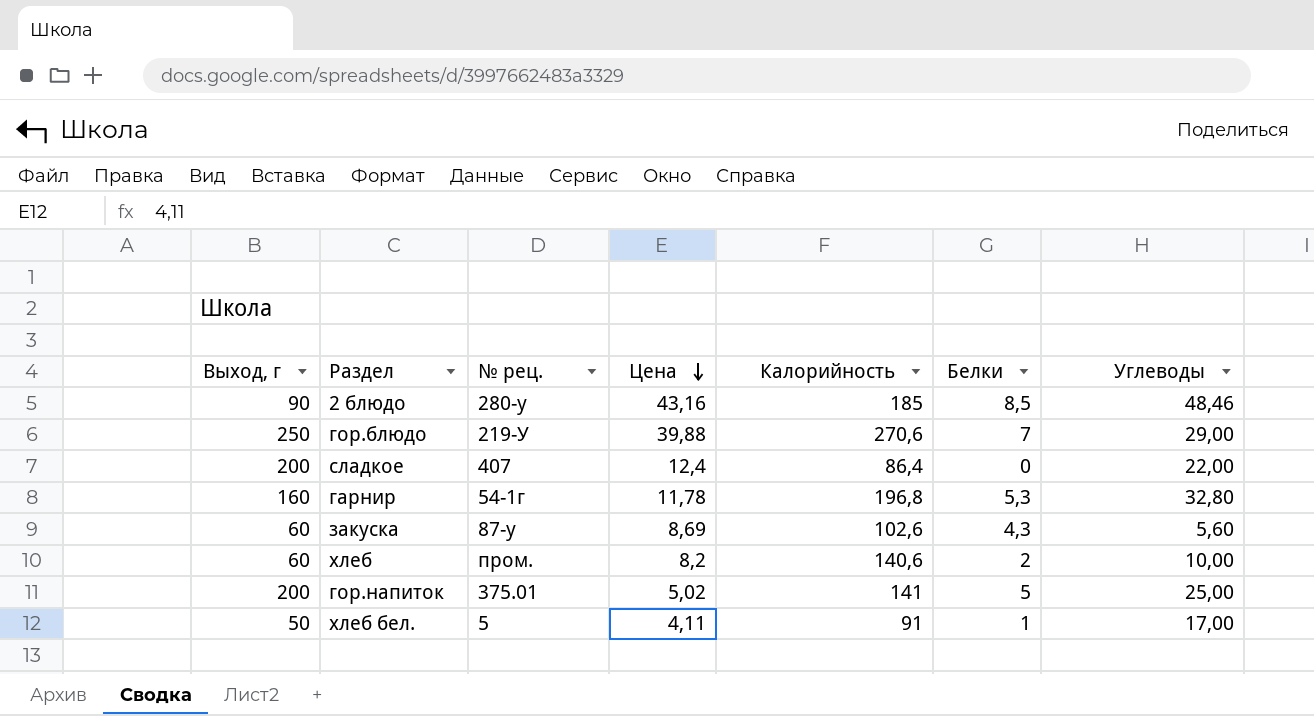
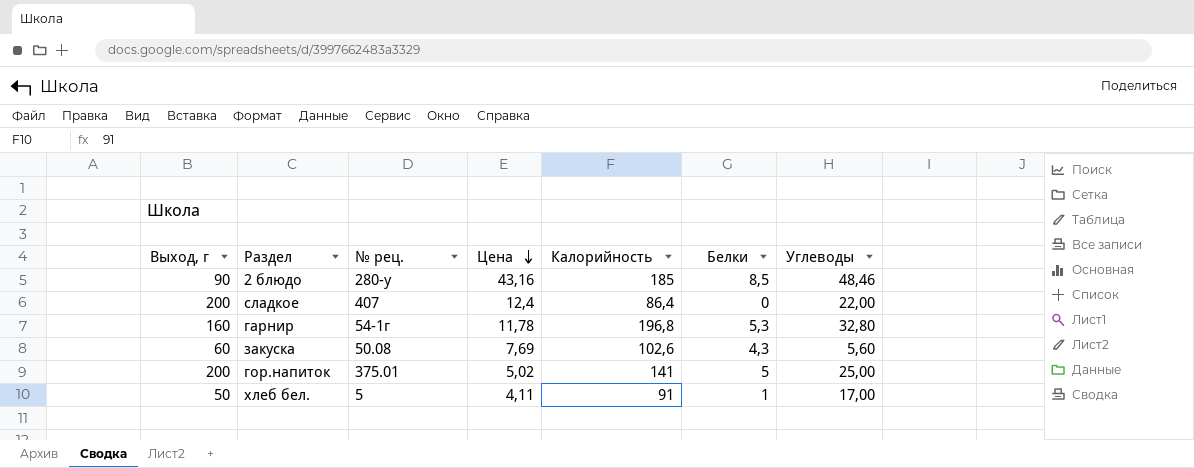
row гор.блюдо: 250 | 219-У | 39,88 | 270,6 | 7 | 29,00 -> none
row хлеб: 60 | пром. | 8,2 | 140,6 | 2 | 10,00 -> none
закуска | № рец.: 87-у -> 50.08
закуска | Цена: 8,69 -> 7,69

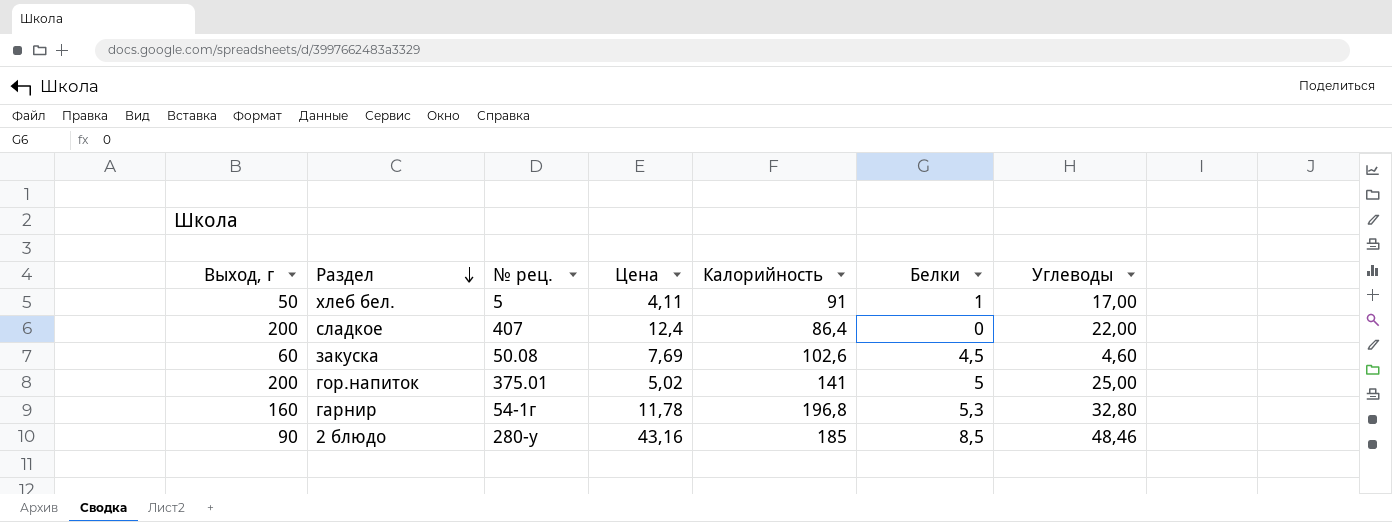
row order: Цена descending -> Раздел descending
закуска | Белки: 4,3 -> 4,5
закуска | Углеводы: 5,60 -> 4,60

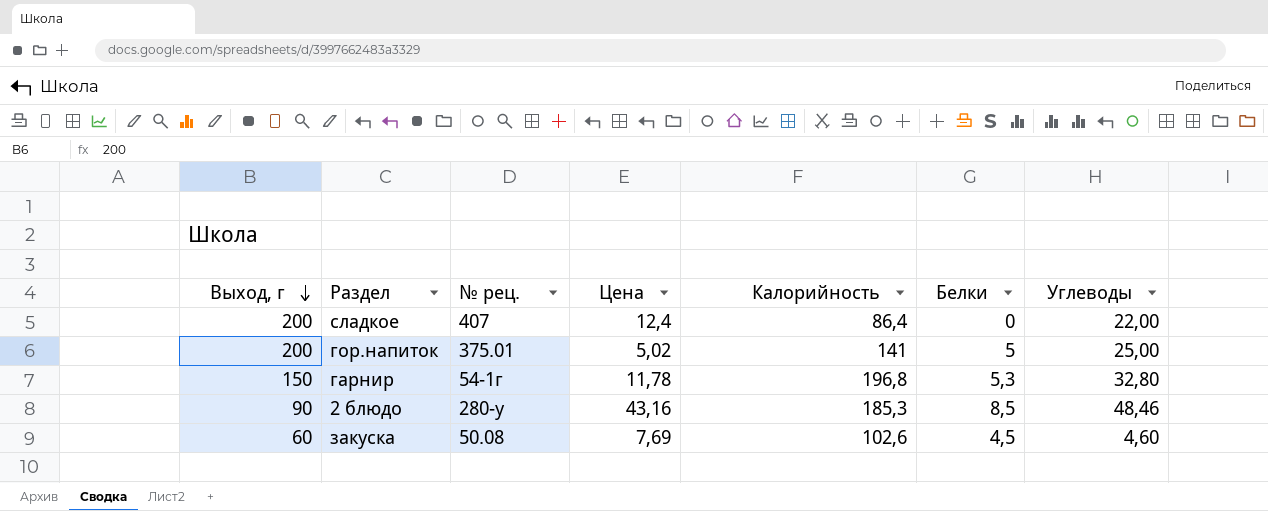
row order: Раздел descending -> Выход, г descending
row хлеб бел.: 50 | 5 | 4,11 | 91 | 1 | 17,00 -> none
гарнир | Выход, г: 160 -> 150
2 блюдо | Калорийность: 185 -> 185,3

